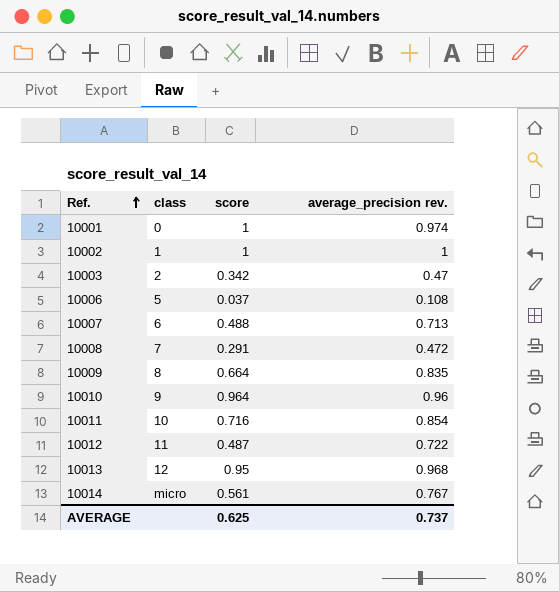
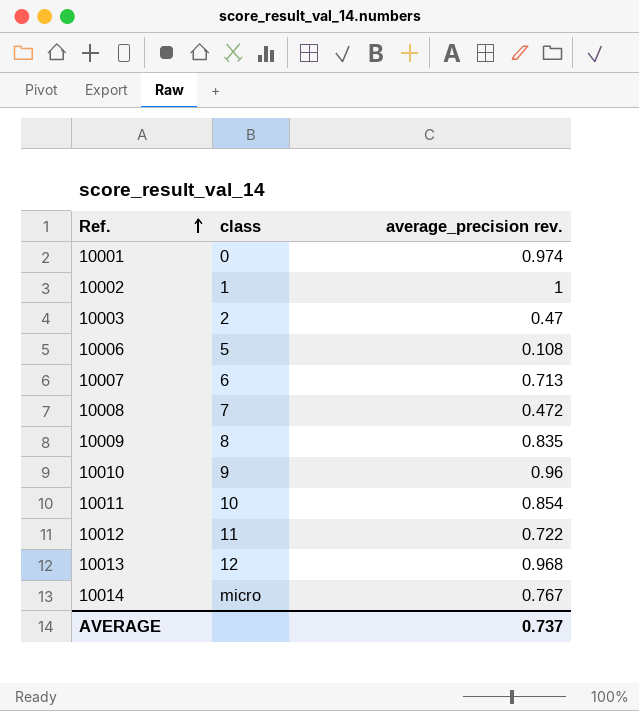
column score | position: 3 -> none

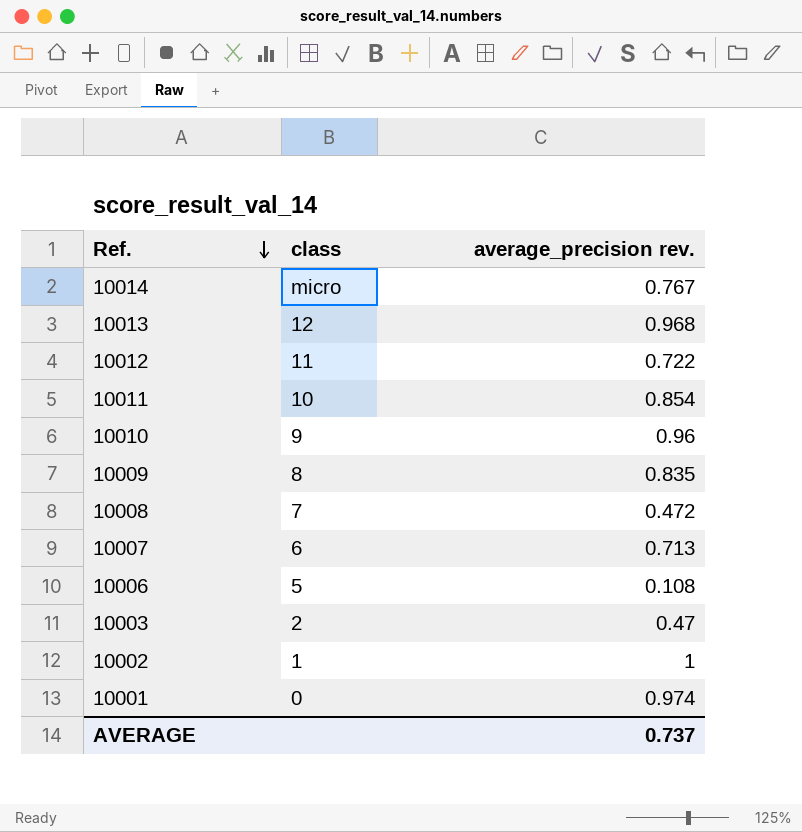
row order: Ref. ascending -> Ref. descending

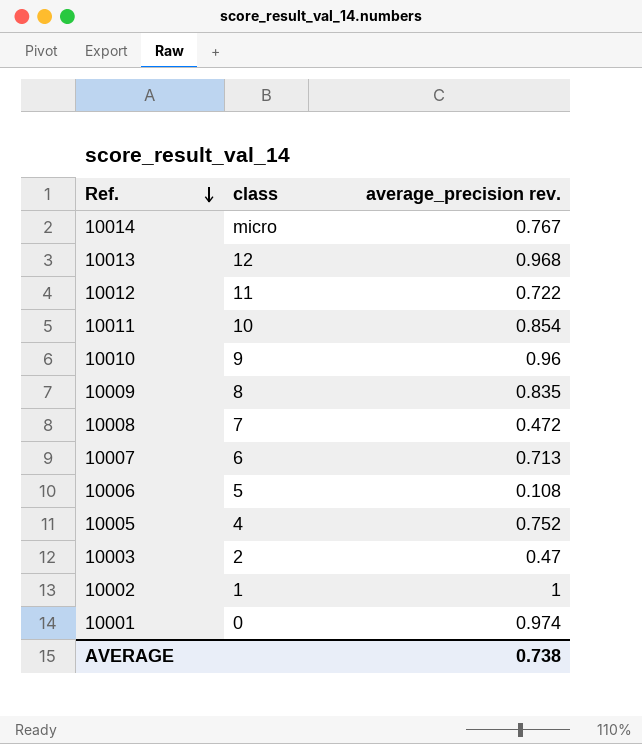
row 10005: none -> 4 | 0.752
AVERAGE | average_precision rev.: 0.737 -> 0.738

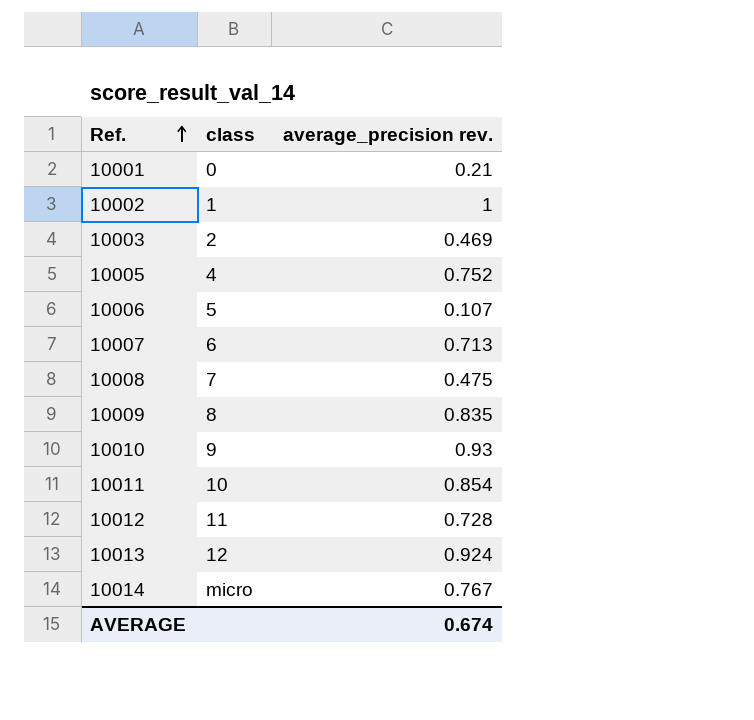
row order: Ref. descending -> Ref. ascending
10001 | average_precision rev.: 0.974 -> 0.21
10003 | average_precision rev.: 0.47 -> 0.469
10006 | average_precision rev.: 0.108 -> 0.107
10008 | average_precision rev.: 0.472 -> 0.475
10010 | average_precision rev.: 0.96 -> 0.93
10012 | average_precision rev.: 0.722 -> 0.728
10013 | average_precision rev.: 0.968 -> 0.924
AVERAGE | average_precision rev.: 0.738 -> 0.674

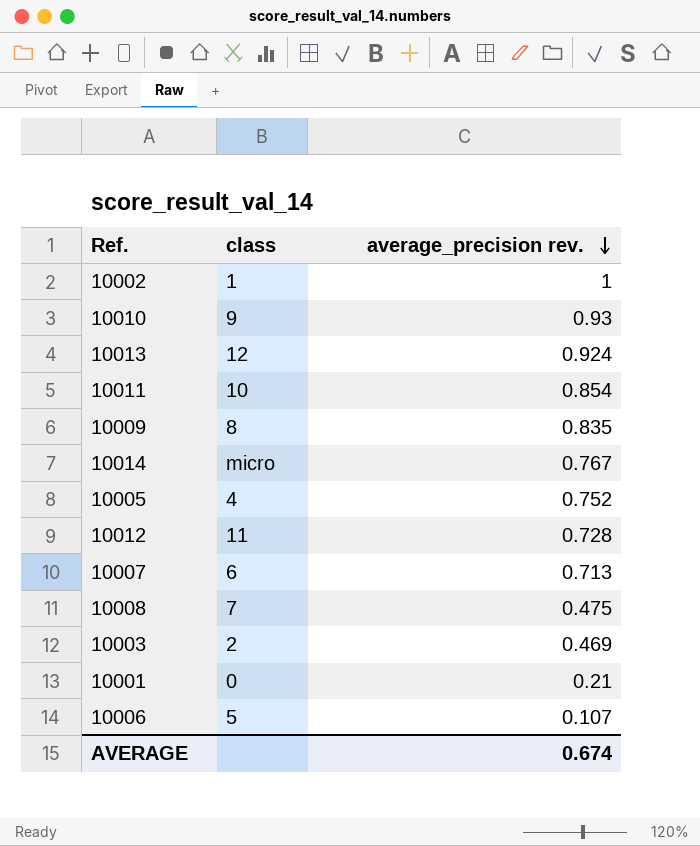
row order: Ref. ascending -> average_precision rev. descending

